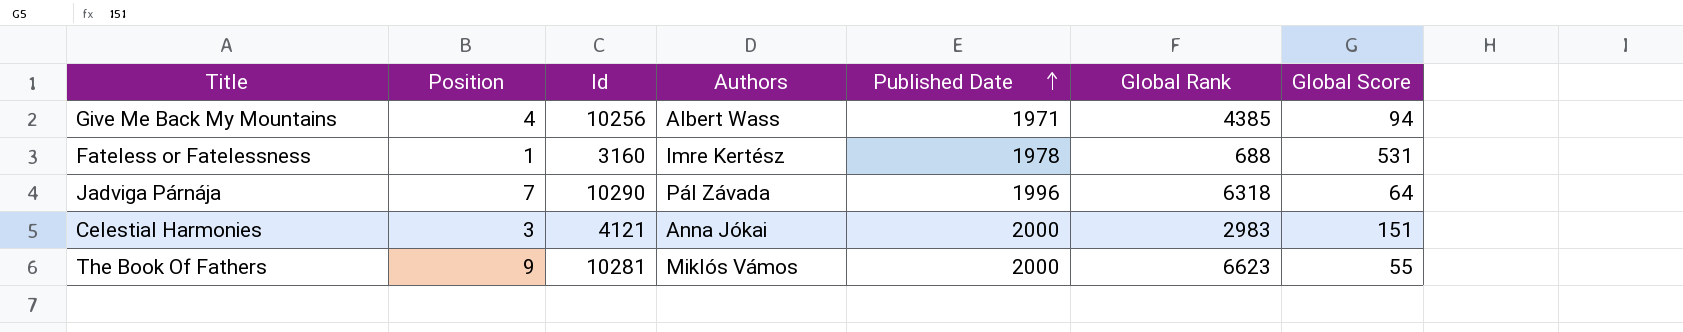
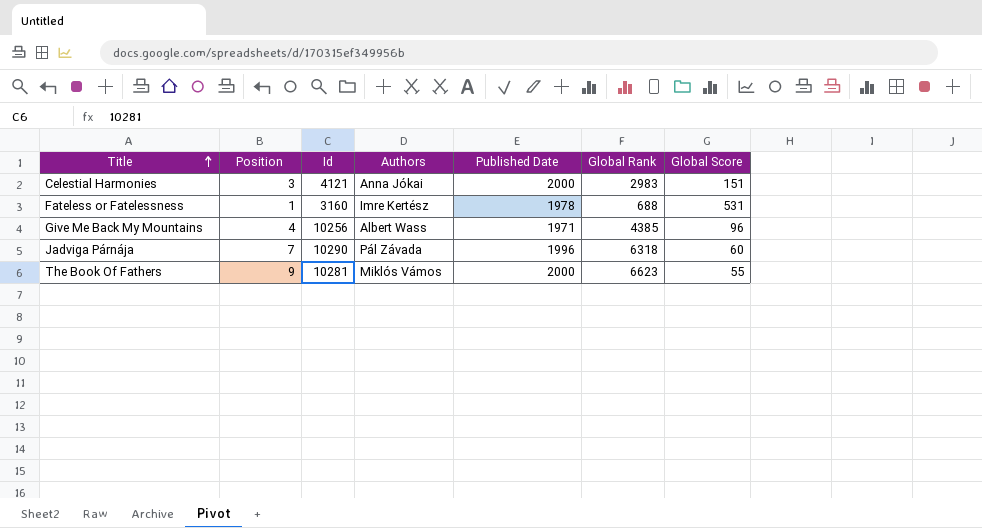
row order: Published Date ascending -> Title ascending
Give Me Back My Mountains | Global Score: 94 -> 96
Jadviga Párnája | Global Score: 64 -> 60

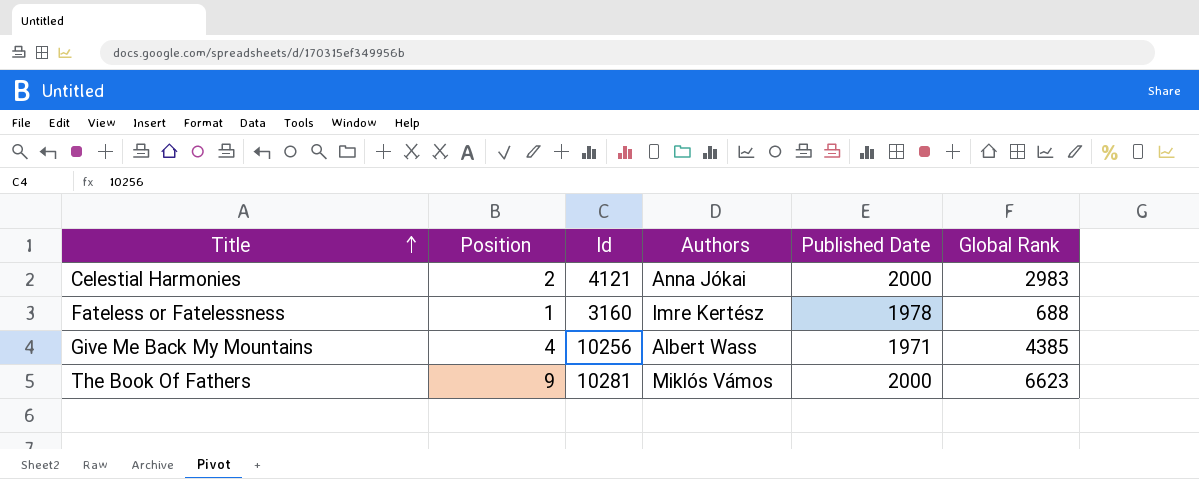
column Global Score | position: 7 -> none
row Jadviga Párnája: 7 | 10290 | Pál Závada | 1996 | 6318 | 60 -> none
Celestial Harmonies | Position: 3 -> 2

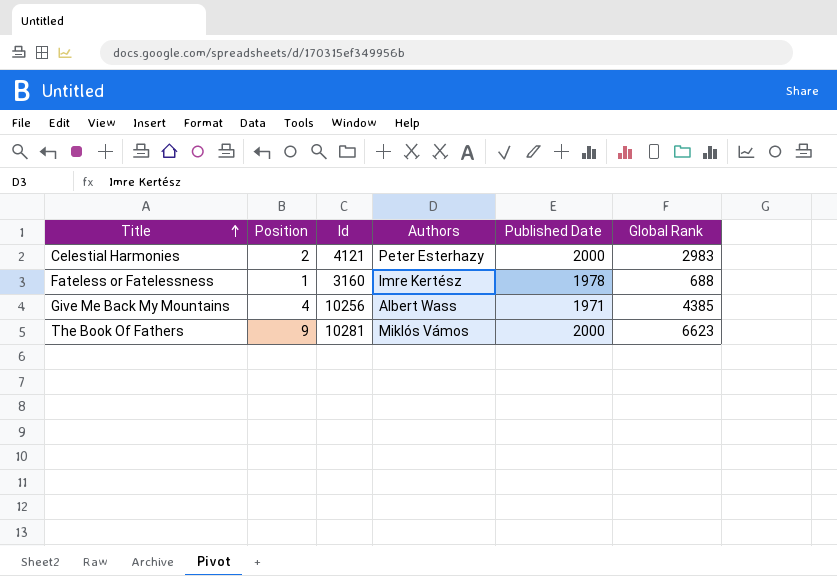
Celestial Harmonies | Authors: Anna Jókai -> Peter Esterhazy

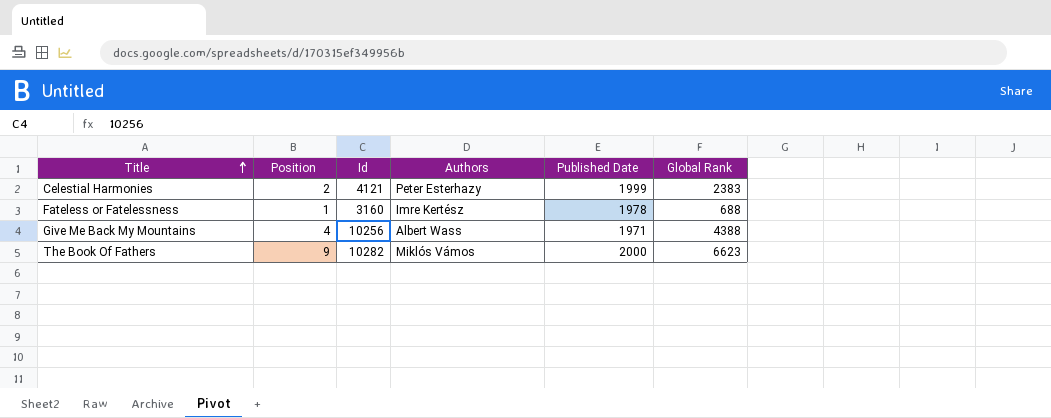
Celestial Harmonies | Published Date: 2000 -> 1999
Celestial Harmonies | Global Rank: 2983 -> 2383
Give Me Back My Mountains | Global Rank: 4385 -> 4388
The Book Of Fathers | Id: 10281 -> 10282

